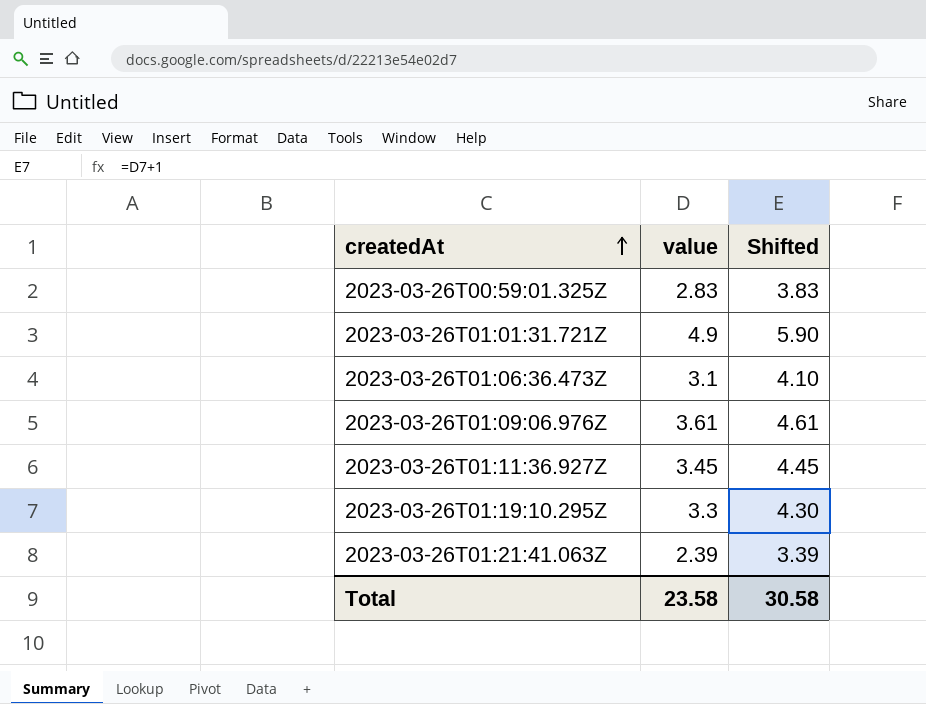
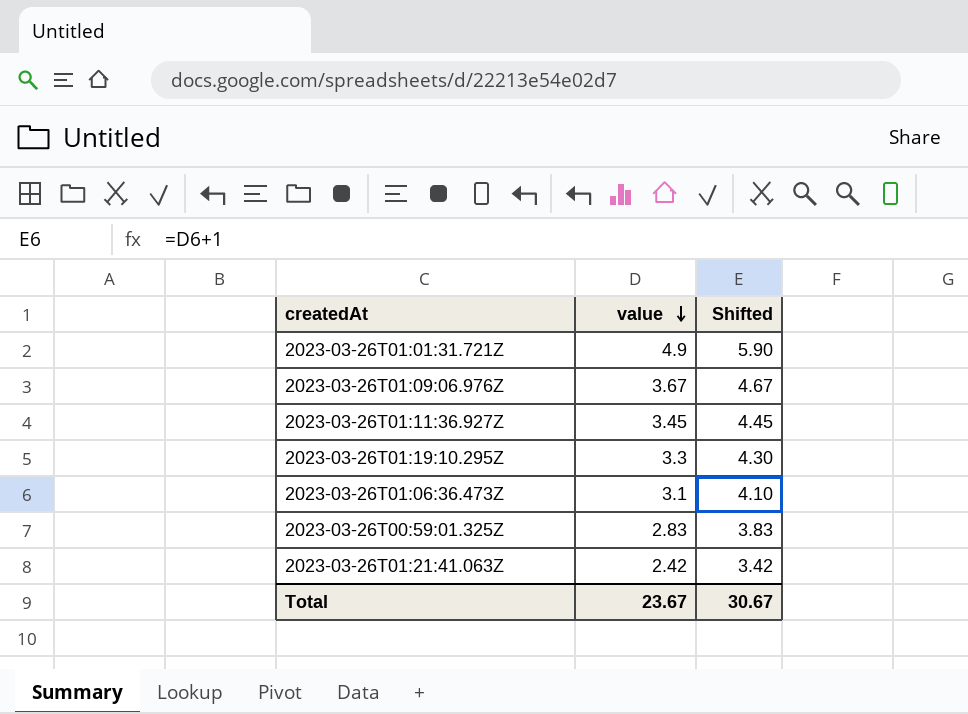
row order: createdAt ascending -> value descending
2023-03-26T01:09:06.976Z | value: 3.61 -> 3.67
2023-03-26T01:09:06.976Z | Shifted: 4.61 -> 4.67
2023-03-26T01:21:41.063Z | value: 2.39 -> 2.42
2023-03-26T01:21:41.063Z | Shifted: 3.39 -> 3.42
Total | value: 23.58 -> 23.67
Total | Shifted: 30.58 -> 30.67

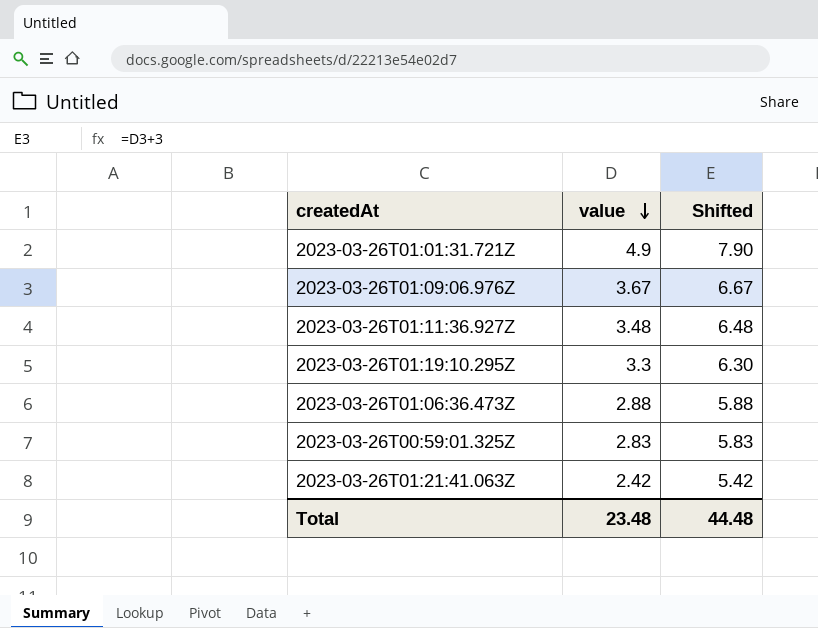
column Shifted | formula: [value] + 1 -> [value] + 3
2023-03-26T01:11:36.927Z | value: 3.45 -> 3.48
2023-03-26T01:06:36.473Z | value: 3.1 -> 2.88
Total | value: 23.67 -> 23.48
Total | Shifted: 30.67 -> 44.48

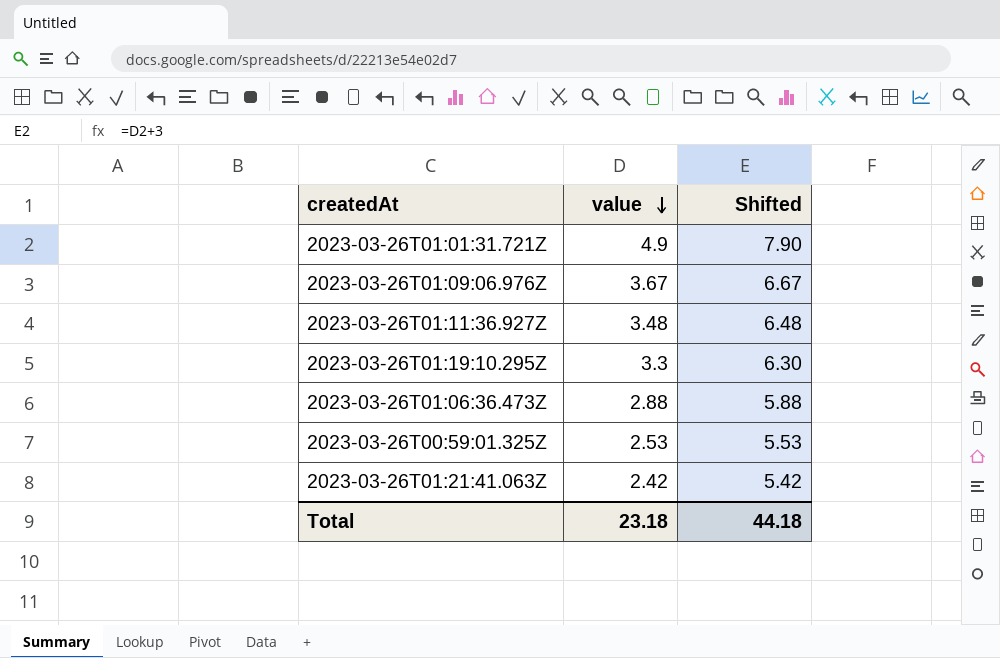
2023-03-26T00:59:01.325Z | value: 2.83 -> 2.53
2023-03-26T00:59:01.325Z | Shifted: 5.83 -> 5.53
Total | value: 23.48 -> 23.18
Total | Shifted: 44.48 -> 44.18

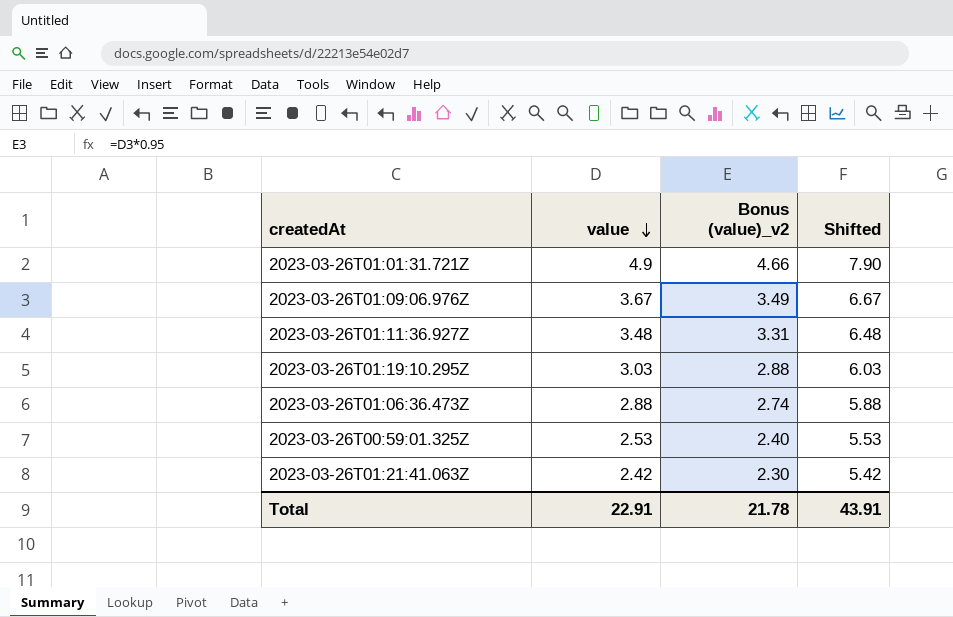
column Bonus (value)_v2 | formula: none -> [value] * 0.95
2023-03-26T01:19:10.295Z | value: 3.3 -> 3.03
2023-03-26T01:19:10.295Z | Shifted: 6.30 -> 6.03
Total | value: 23.18 -> 22.91
Total | Shifted: 44.18 -> 43.91

